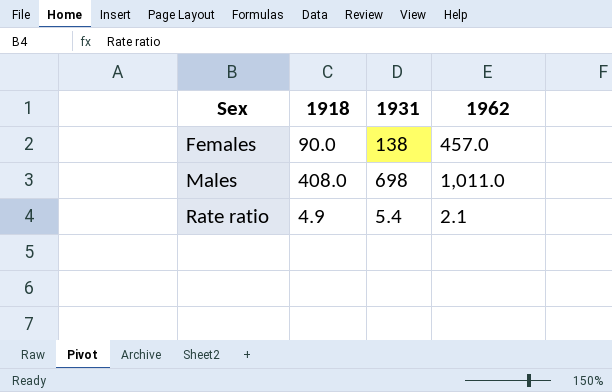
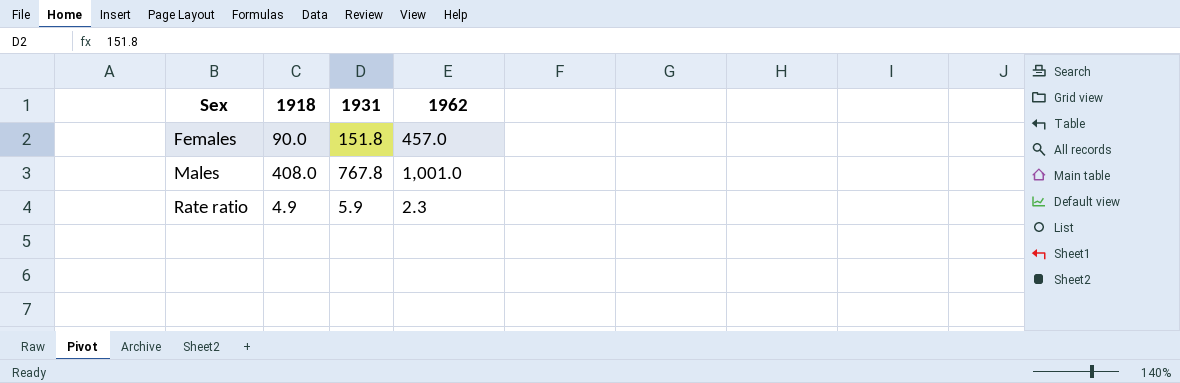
Females | 1931: 138 -> 151.8
Males | 1931: 698 -> 767.8
Males | 1962: 1,011.0 -> 1,001.0
Rate ratio | 1931: 5.4 -> 5.9
Rate ratio | 1962: 2.1 -> 2.3

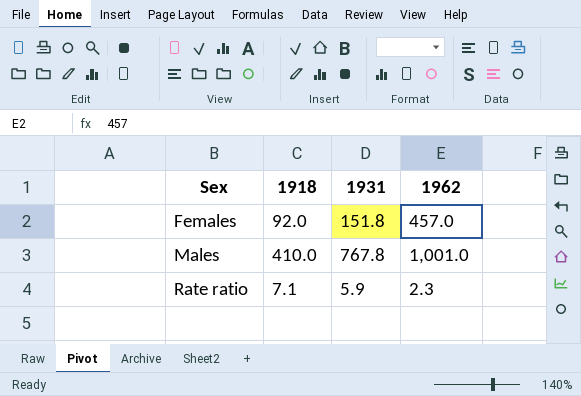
Females | 1918: 90.0 -> 92.0
Males | 1918: 408.0 -> 410.0
Rate ratio | 1918: 4.9 -> 7.1

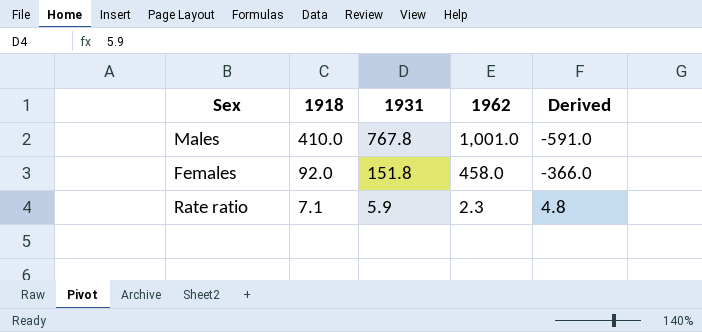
row order: Sex ascending -> 1918 descending
column Derived | formula: none -> [1918] - [1962]
Females | 1962: 457.0 -> 458.0

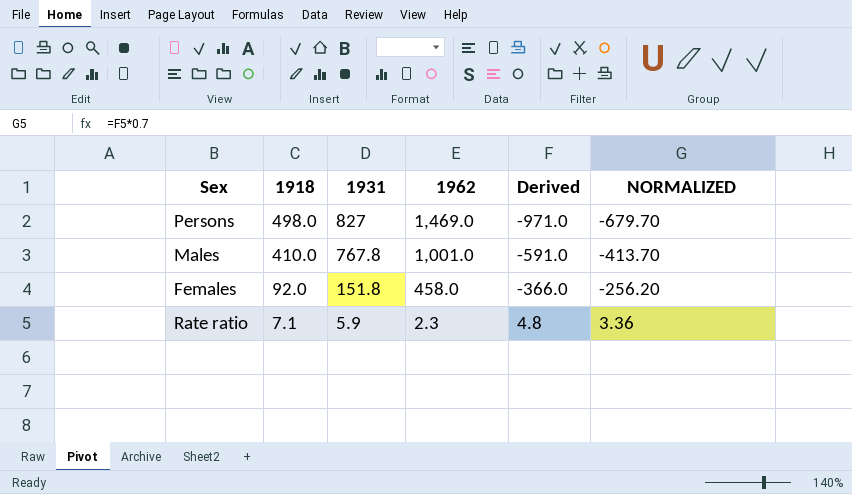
column NORMALIZED | formula: none -> [Derived] * 0.7
row Persons: none -> 498.0 | 827 | 1,469.0 | -971.0 | -679.70

